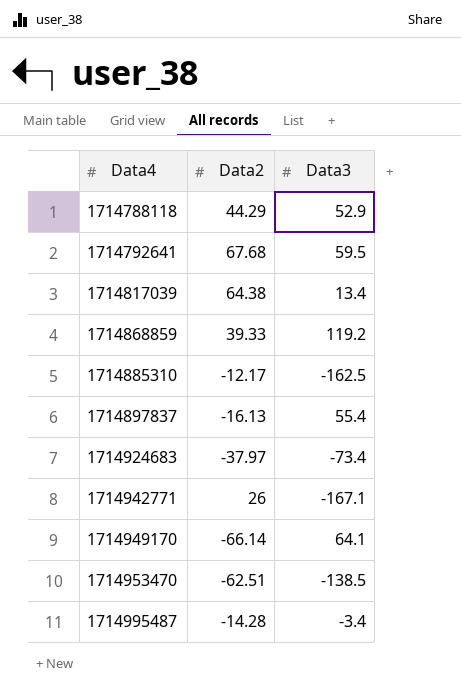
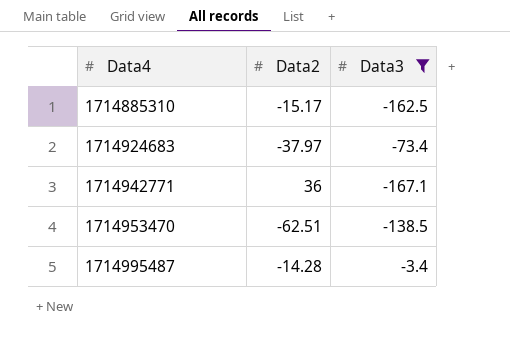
filter: none -> Data3 <= -3.4
1714885310 | Data2: -12.17 -> -15.17
1714942771 | Data2: 26 -> 36

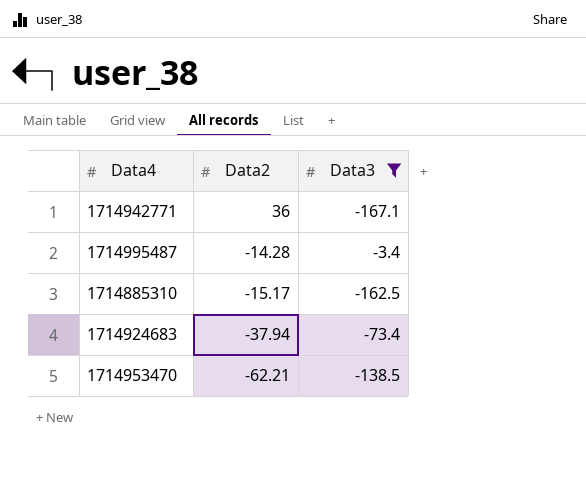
row order: Data4 ascending -> Data2 descending
1714924683 | Data2: -37.97 -> -37.94
1714953470 | Data2: -62.51 -> -62.21

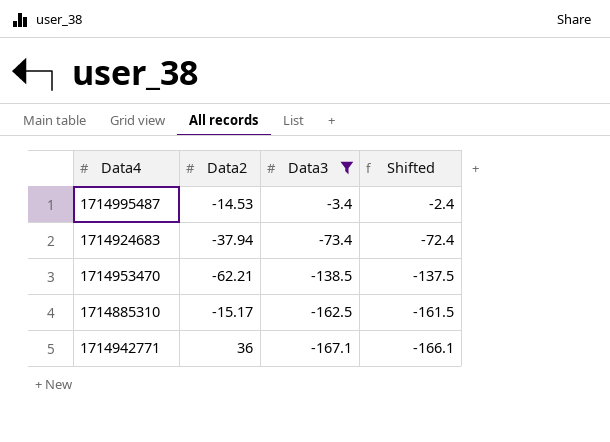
row order: Data2 descending -> Data3 descending
column Shifted | formula: none -> [Data3] + 1
1714995487 | Data2: -14.28 -> -14.53

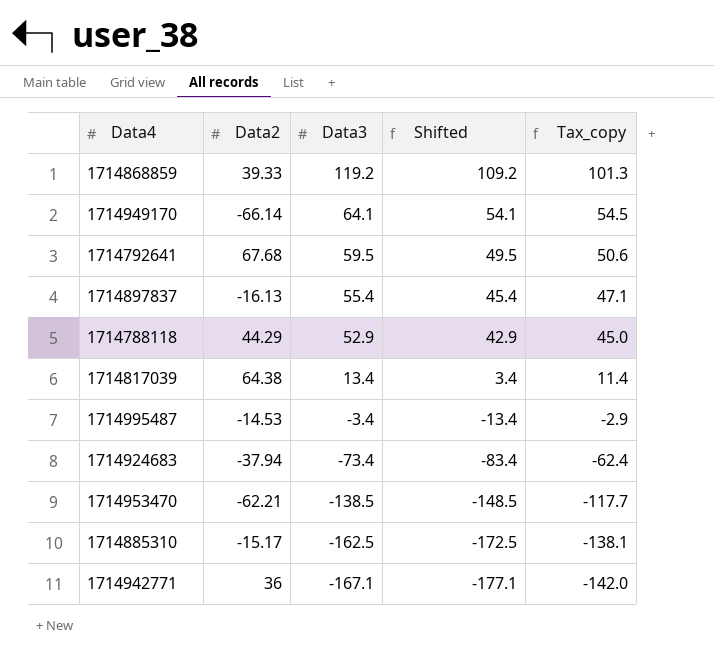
filter: Data3 <= -3.4 -> none
column Shifted | formula: [Data3] + 1 -> [Data3] - 10
column Tax_copy | formula: none -> [Data3] * 0.85

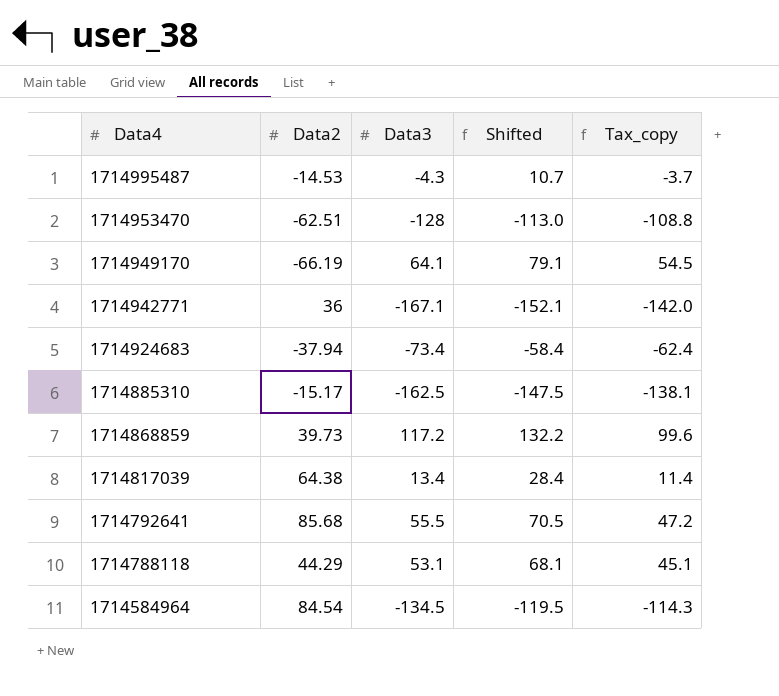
row order: Data3 descending -> Data4 descending
column Shifted | formula: [Data3] - 10 -> [Data3] + 15
row 1714897837: -16.13 | 55.4 | 45.4 | 47.1 -> none
1714995487 | Data3: -3.4 -> -4.3
1714995487 | Tax_copy: -2.9 -> -3.7
1714953470 | Data2: -62.21 -> -62.51
1714953470 | Data3: -138.5 -> -128
1714953470 | Tax_copy: -117.7 -> -108.8
1714949170 | Data2: -66.14 -> -66.19
1714868859 | Data2: 39.33 -> 39.73
1714868859 | Data3: 119.2 -> 117.2
1714868859 | Tax_copy: 101.3 -> 99.6
1714792641 | Data2: 67.68 -> 85.68
1714792641 | Data3: 59.5 -> 55.5
1714792641 | Tax_copy: 50.6 -> 47.2
1714788118 | Data3: 52.9 -> 53.1
1714788118 | Tax_copy: 45.0 -> 45.1
row 1714584964: none -> 84.54 | -134.5 | -119.5 | -114.3

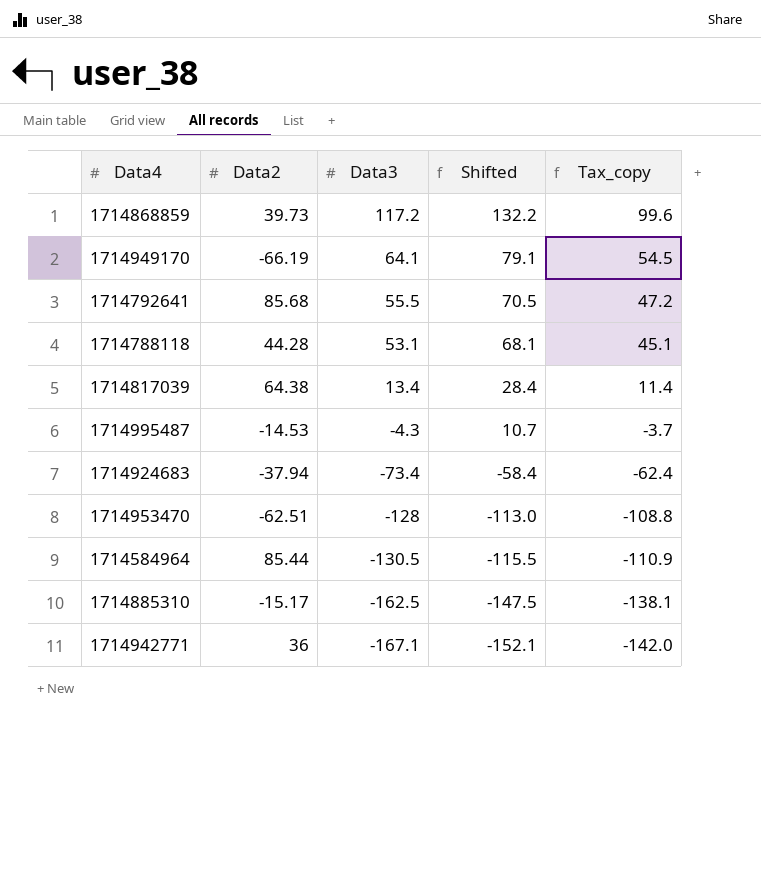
row order: Data4 descending -> Data3 descending
1714788118 | Data2: 44.29 -> 44.28
1714584964 | Data2: 84.54 -> 85.44
1714584964 | Data3: -134.5 -> -130.5
1714584964 | Shifted: -119.5 -> -115.5
1714584964 | Tax_copy: -114.3 -> -110.9

